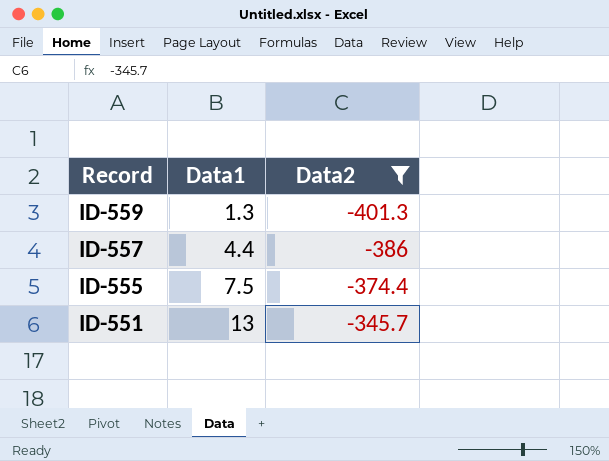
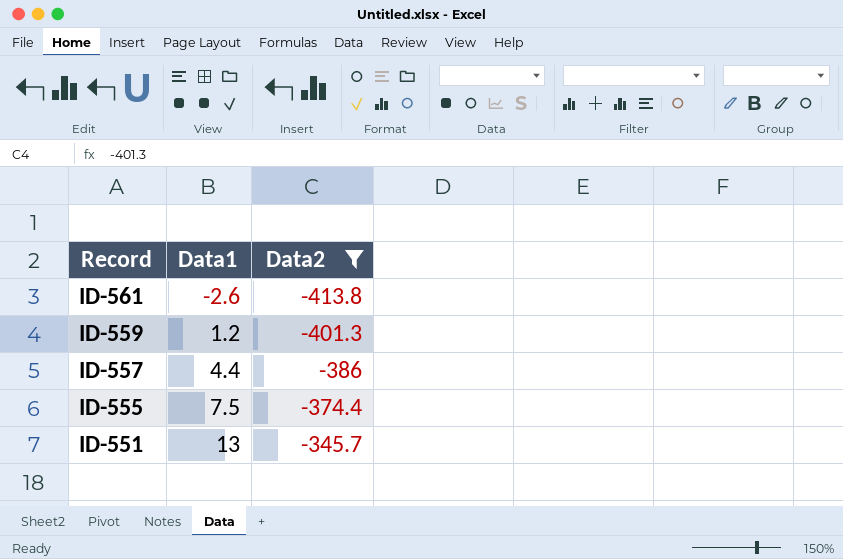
row ID-561: none -> -2.6 | -413.8
ID-559 | Data1: 1.3 -> 1.2

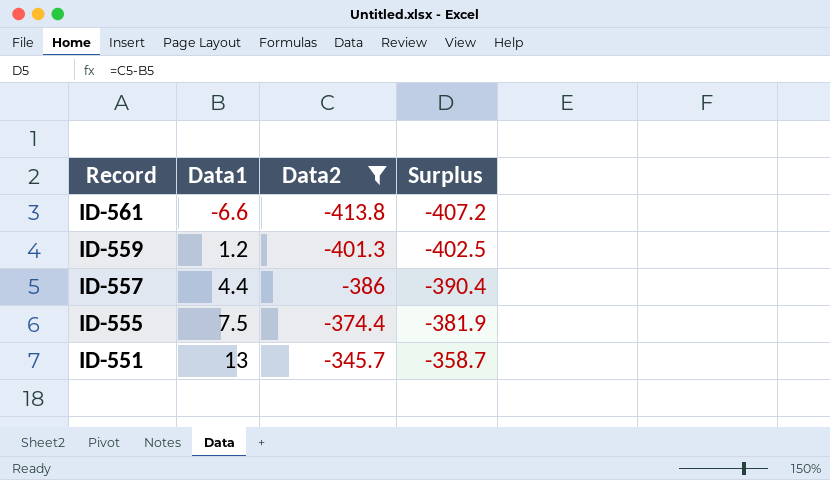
column Surplus | formula: none -> [Data2] - [Data1]
ID-561 | Data1: -2.6 -> -6.6

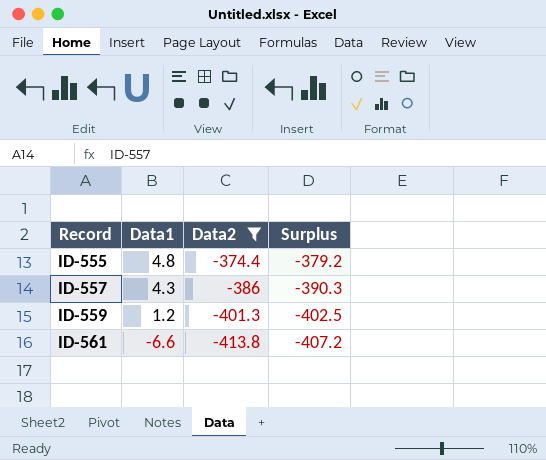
row order: Record descending -> Record ascending
row ID-551: 13 | -345.7 | -358.7 -> none
ID-555 | Data1: 7.5 -> 4.8
ID-555 | Surplus: -381.9 -> -379.2
ID-557 | Data1: 4.4 -> 4.3
ID-557 | Surplus: -390.4 -> -390.3

